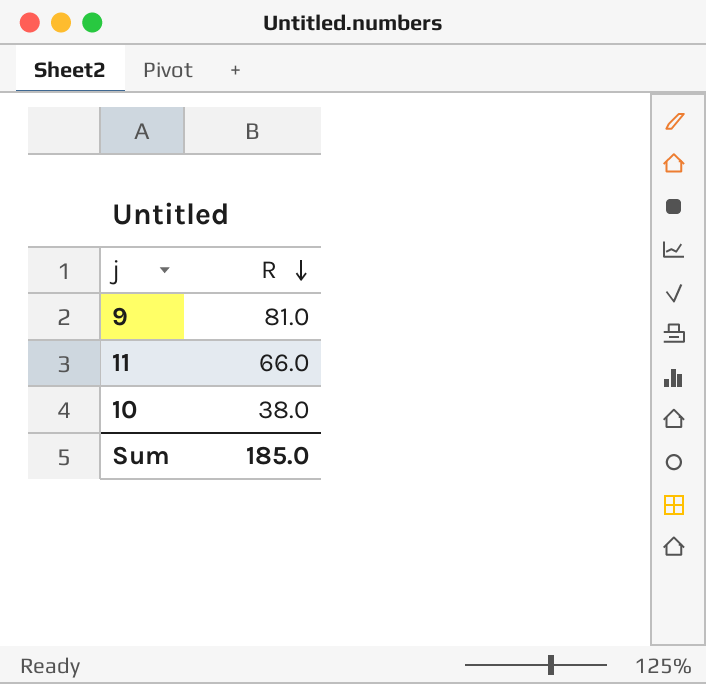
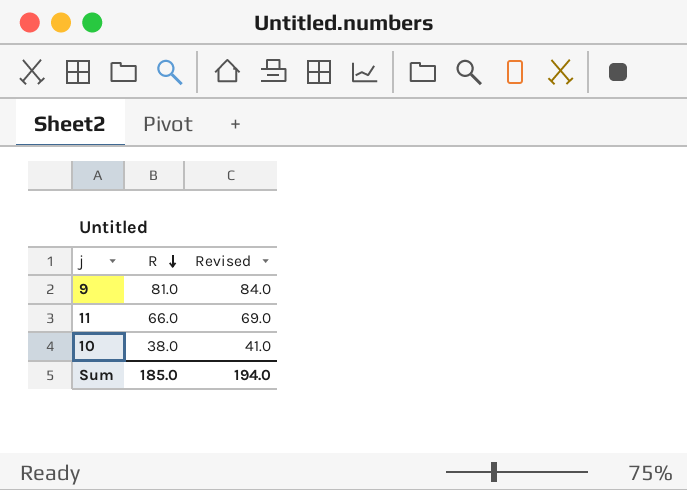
column Revised | formula: none -> [R] + 3

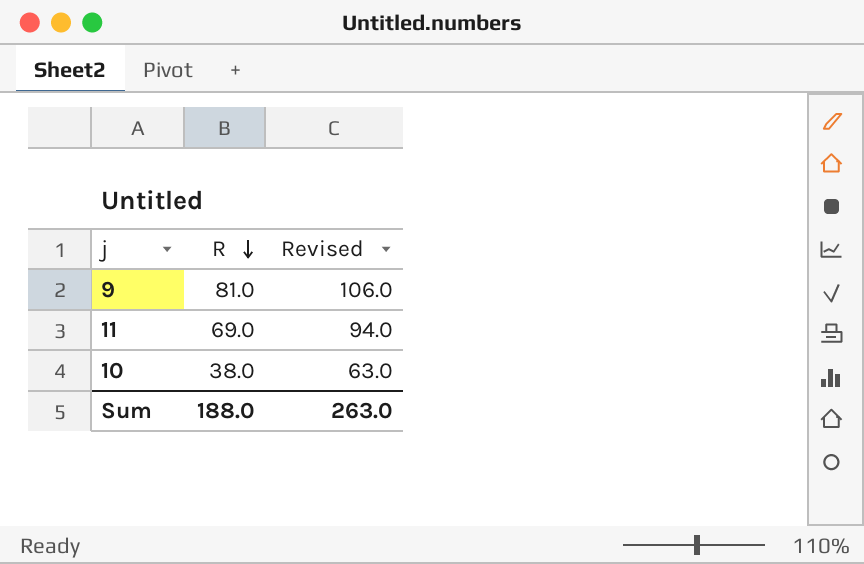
column Revised | formula: [R] + 3 -> [R] + 25
11 | R: 66.0 -> 69.0
Sum | R: 185.0 -> 188.0
Sum | Revised: 194.0 -> 263.0

